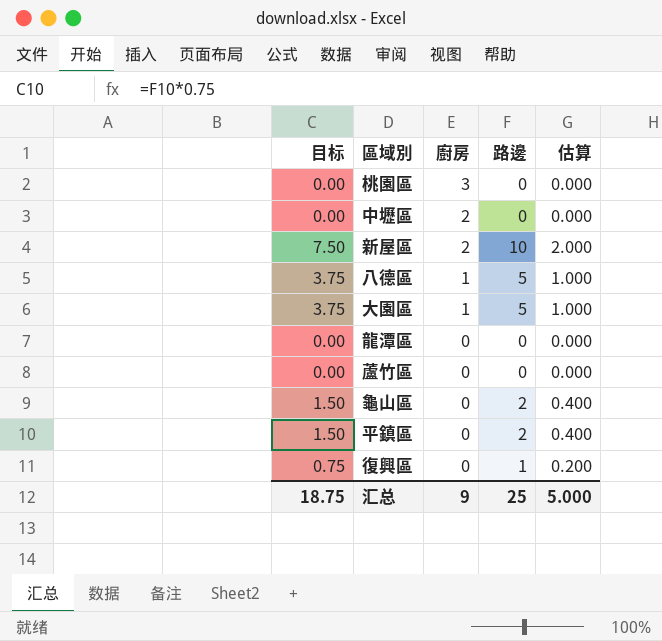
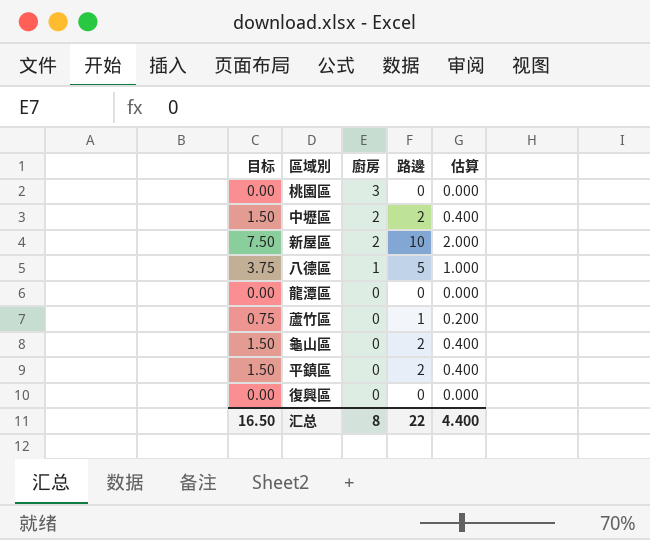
row 大園區: 3.75 | 1 | 5 | 1.000 -> none
中壢區 | 目标: 0.00 -> 1.50
中壢區 | 路邊: 0 -> 2
中壢區 | 估算: 0.000 -> 0.400
蘆竹區 | 目标: 0.00 -> 0.75
蘆竹區 | 路邊: 0 -> 1
蘆竹區 | 估算: 0.000 -> 0.200
復興區 | 目标: 0.75 -> 0.00
復興區 | 路邊: 1 -> 0
復興區 | 估算: 0.200 -> 0.000
汇总 | 目标: 18.75 -> 16.50
汇总 | 廚房: 9 -> 8
汇总 | 路邊: 25 -> 22
汇总 | 估算: 5.000 -> 4.400

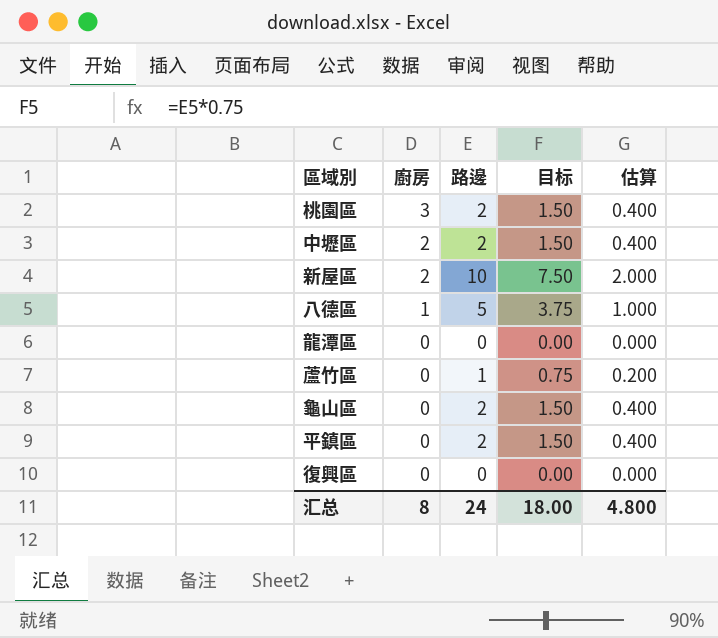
column 目标 | position: 1 -> 4
桃園區 | 路邊: 0 -> 2
桃園區 | 目标: 0.00 -> 1.50
桃園區 | 估算: 0.000 -> 0.400
汇总 | 路邊: 22 -> 24
汇总 | 目标: 16.50 -> 18.00
汇总 | 估算: 4.400 -> 4.800

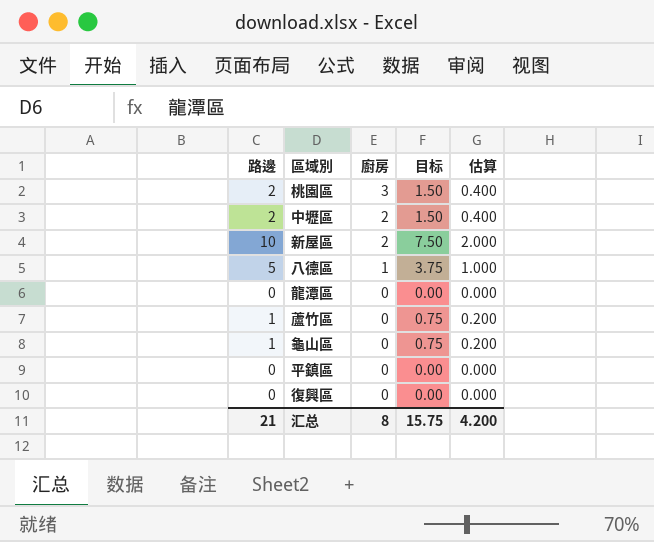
column 路邊 | position: 3 -> 1
龜山區 | 路邊: 2 -> 1
龜山區 | 目标: 1.50 -> 0.75
龜山區 | 估算: 0.400 -> 0.200
平鎮區 | 路邊: 2 -> 0
平鎮區 | 目标: 1.50 -> 0.00
平鎮區 | 估算: 0.400 -> 0.000
汇总 | 路邊: 24 -> 21
汇总 | 目标: 18.00 -> 15.75
汇总 | 估算: 4.800 -> 4.200

